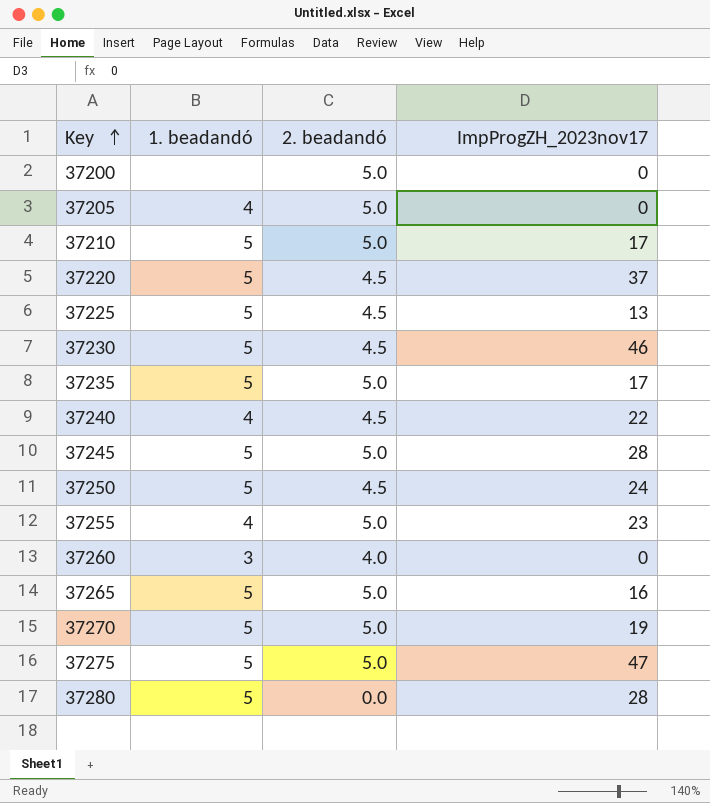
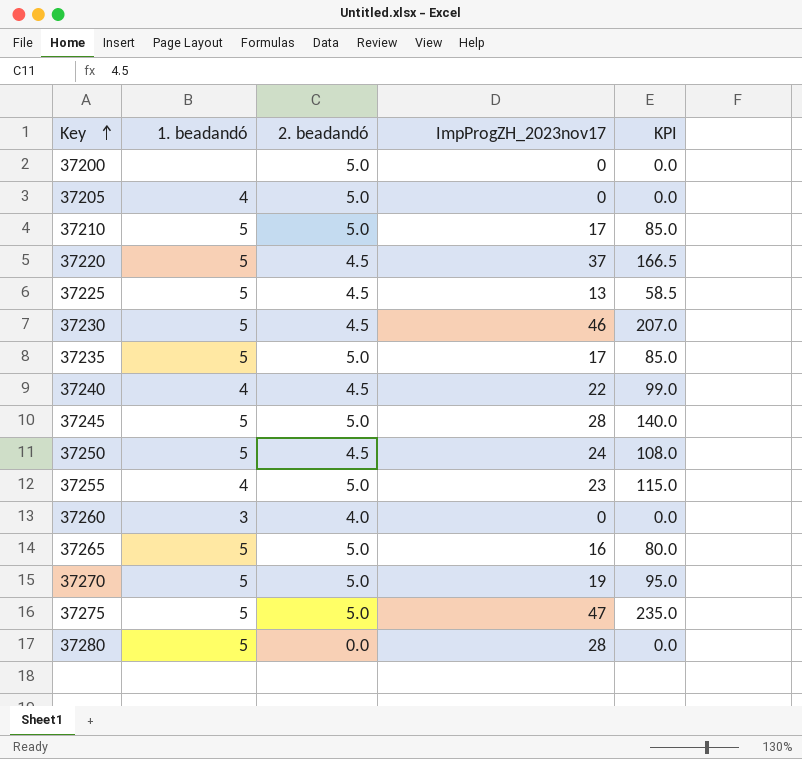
column KPI | formula: none -> [2. beadandó] * [ImpProgZH_2023nov17]

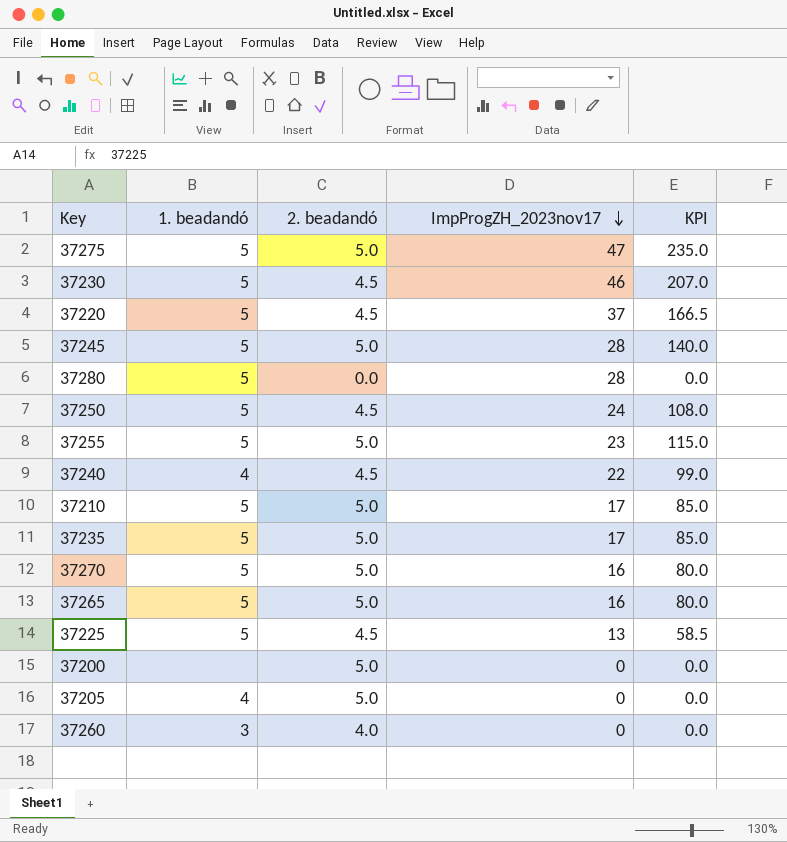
row order: Key ascending -> ImpProgZH_2023nov17 descending
37255 | 1. beadandó: 4 -> 5
37270 | ImpProgZH_2023nov17: 19 -> 16
37270 | KPI: 95.0 -> 80.0

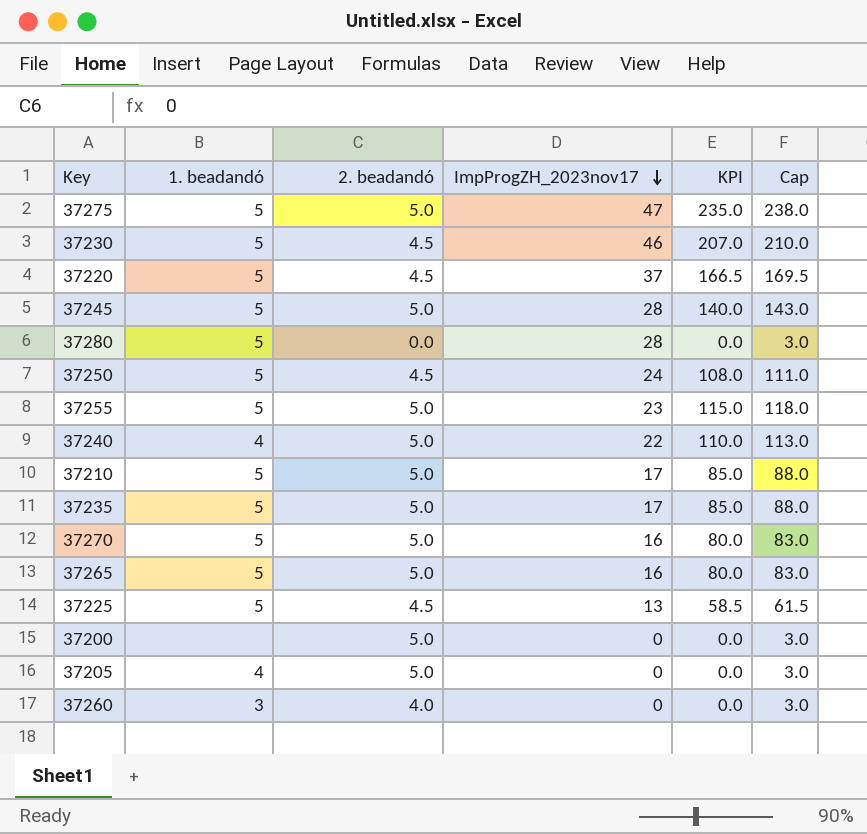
column Cap | formula: none -> [KPI] + 3
37240 | 2. beadandó: 4.5 -> 5.0
37240 | KPI: 99.0 -> 110.0

